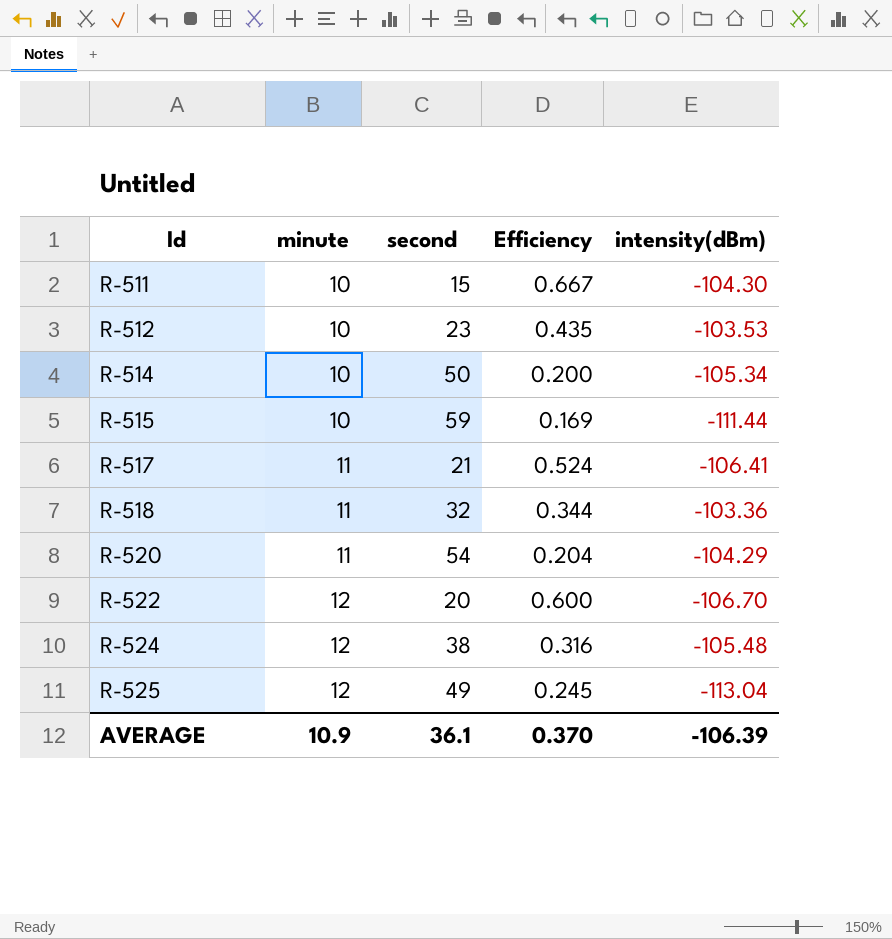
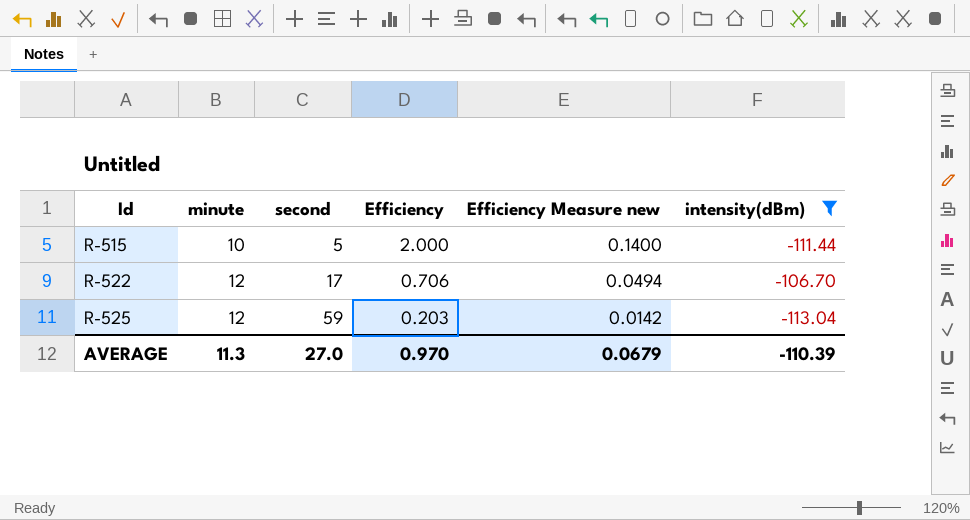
filter: none -> intensity(dBm) <= -106.70
column Efficiency Measure new | formula: none -> [Efficiency] * 0.07
R-515 | second: 59 -> 5
R-515 | Efficiency: 0.169 -> 2.000
R-522 | second: 20 -> 17
R-522 | Efficiency: 0.600 -> 0.706
R-525 | second: 49 -> 59
R-525 | Efficiency: 0.245 -> 0.203
AVERAGE | minute: 10.9 -> 11.3
AVERAGE | second: 36.1 -> 27.0
AVERAGE | Efficiency: 0.370 -> 0.970
AVERAGE | intensity(dBm): -106.39 -> -110.39

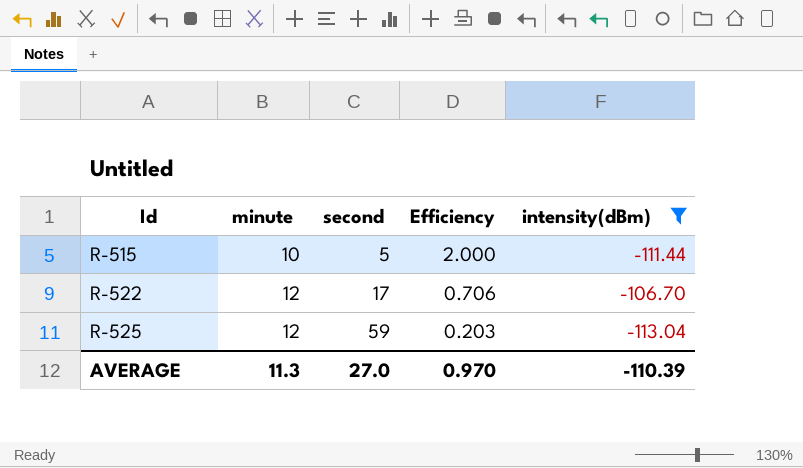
column Efficiency Measure new | formula: [Efficiency] * 0.07 -> none

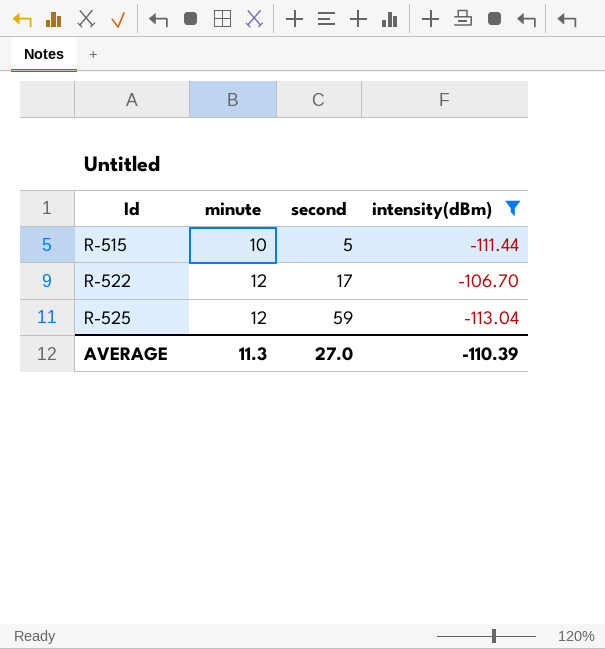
column Efficiency | formula: [minute] / [second] -> none

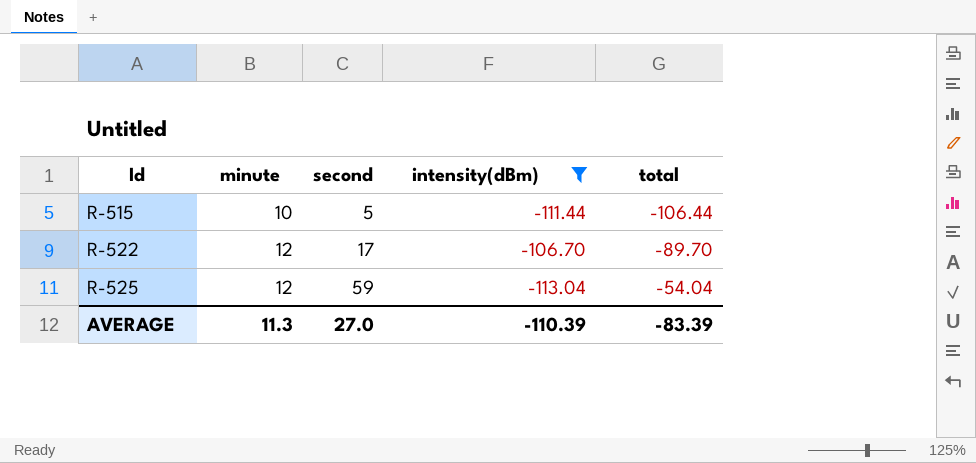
column total | formula: none -> [second] + [intensity(dBm)]

